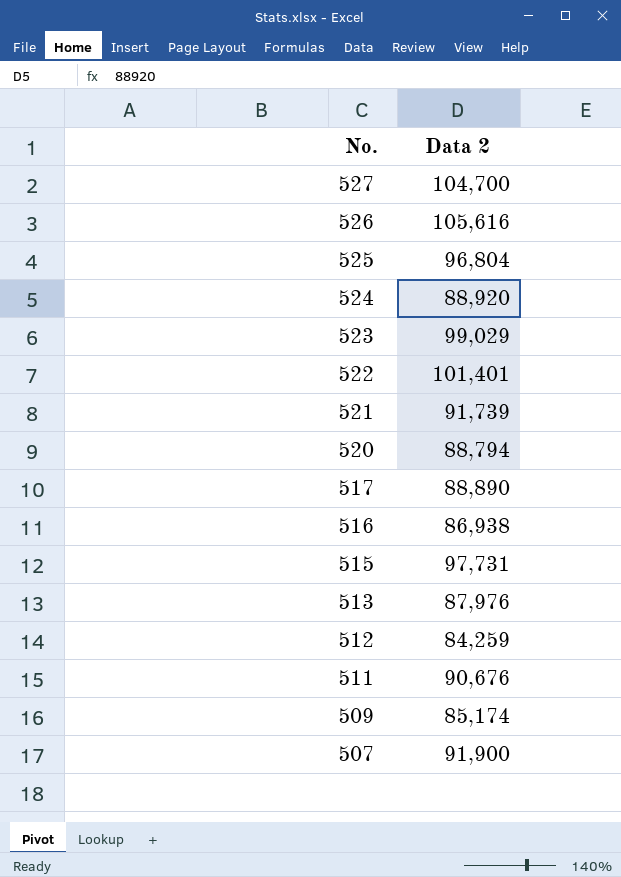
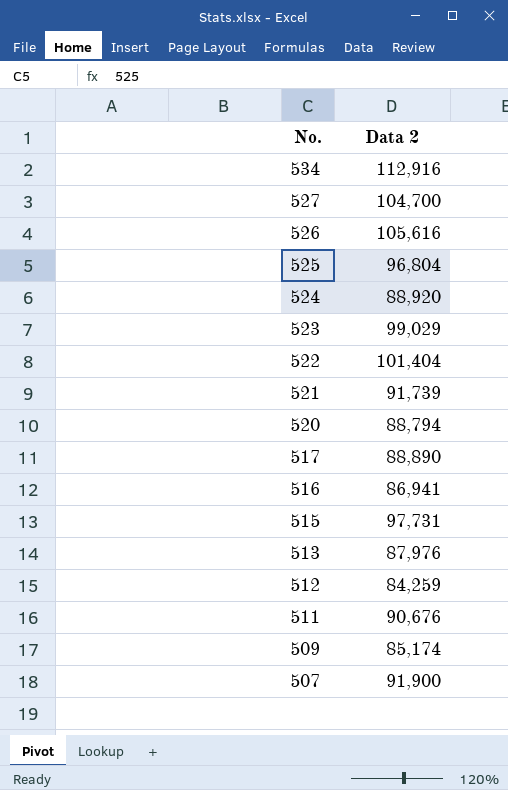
row 534: none -> 112,916
522 | Data 2: 101,401 -> 101,404
516 | Data 2: 86,938 -> 86,941

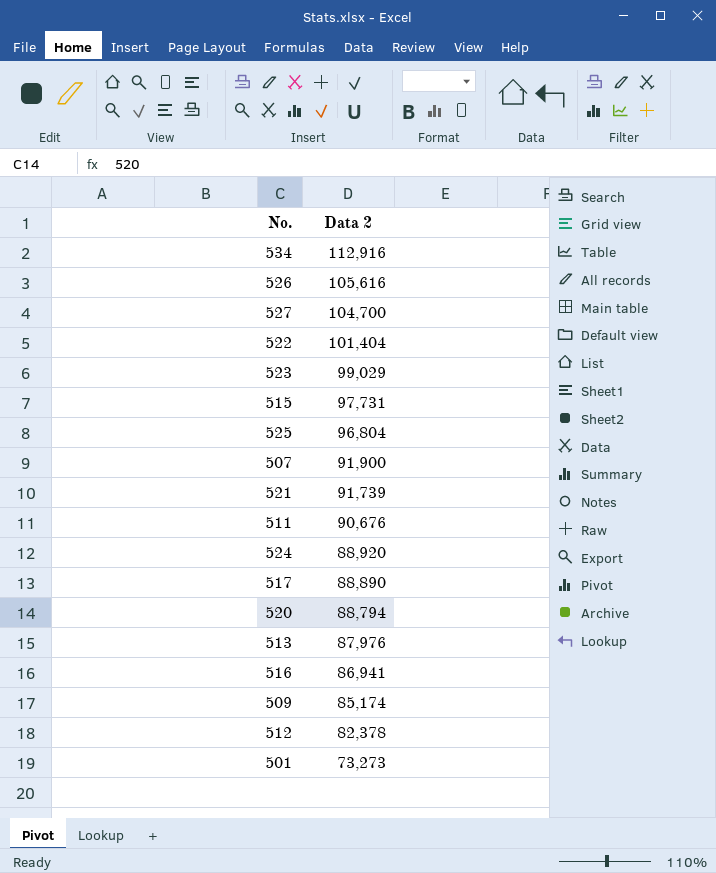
row order: No. descending -> Data 2 descending
512 | Data 2: 84,259 -> 82,378
row 501: none -> 73,273

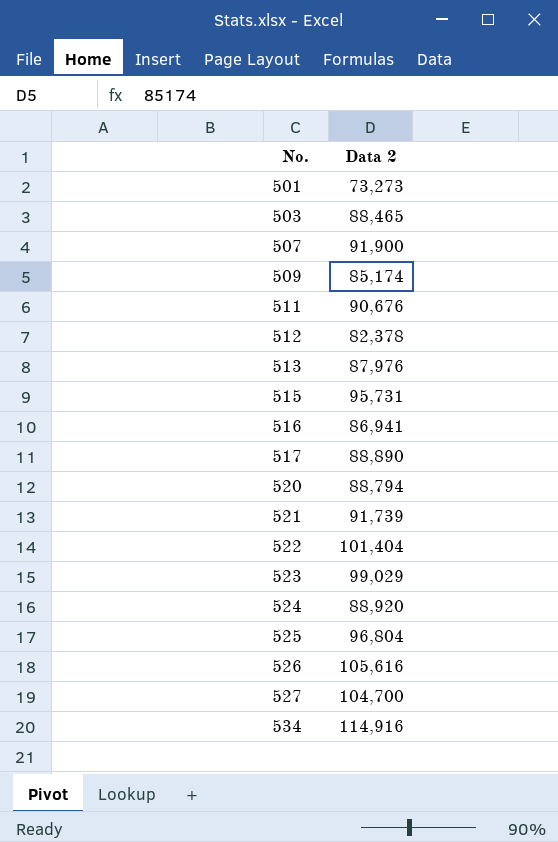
row order: Data 2 descending -> No. ascending
row 503: none -> 88,465
515 | Data 2: 97,731 -> 95,731
534 | Data 2: 112,916 -> 114,916

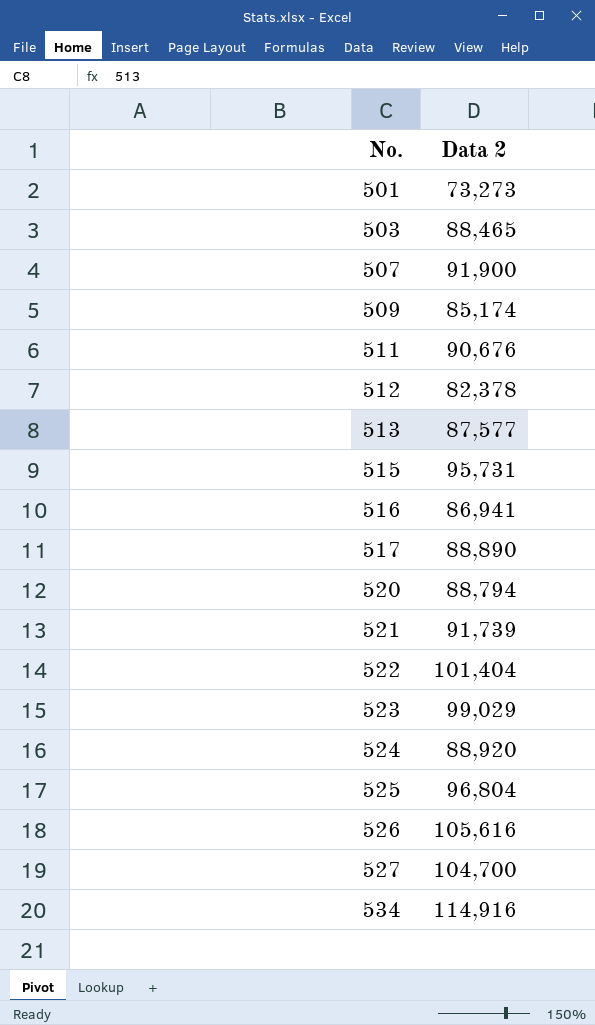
513 | Data 2: 87,976 -> 87,577

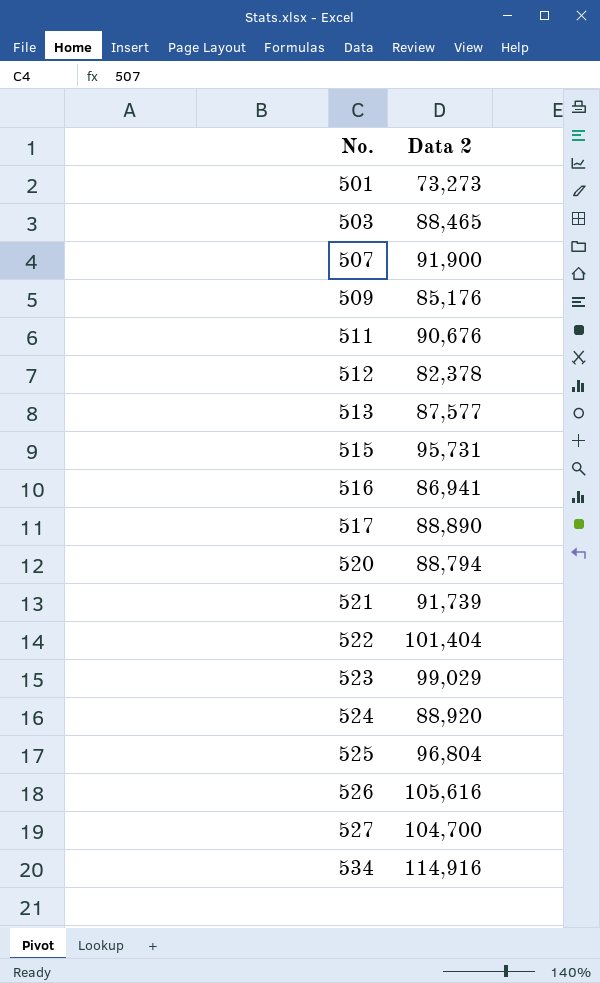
509 | Data 2: 85,174 -> 85,176

